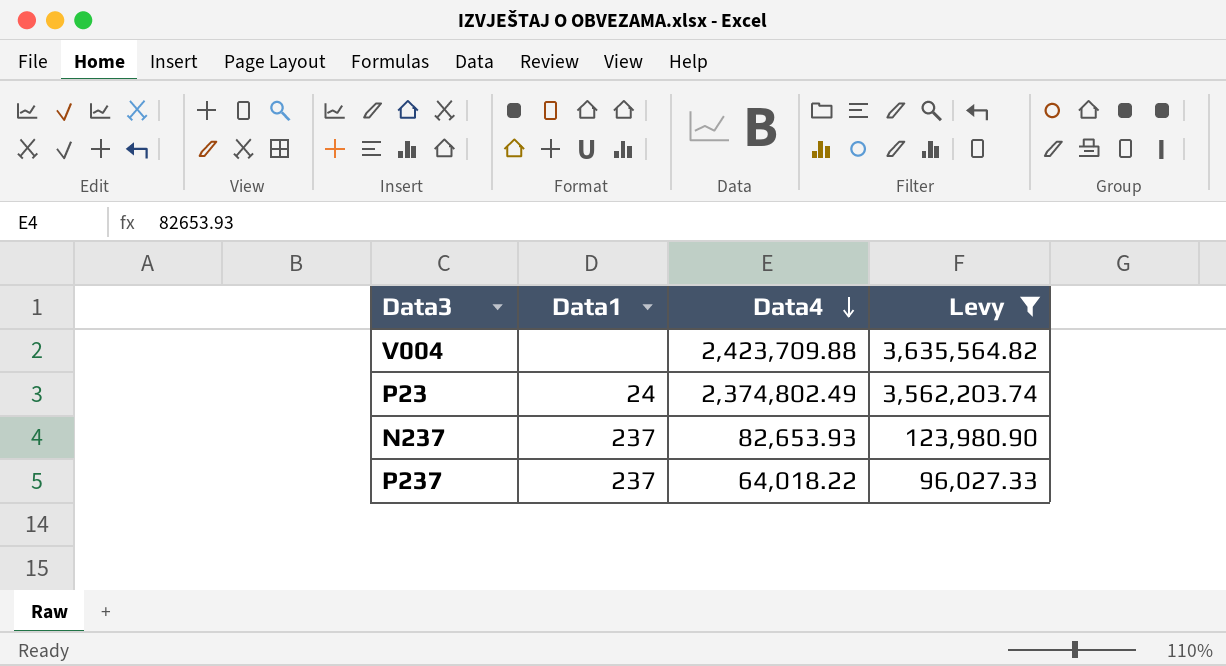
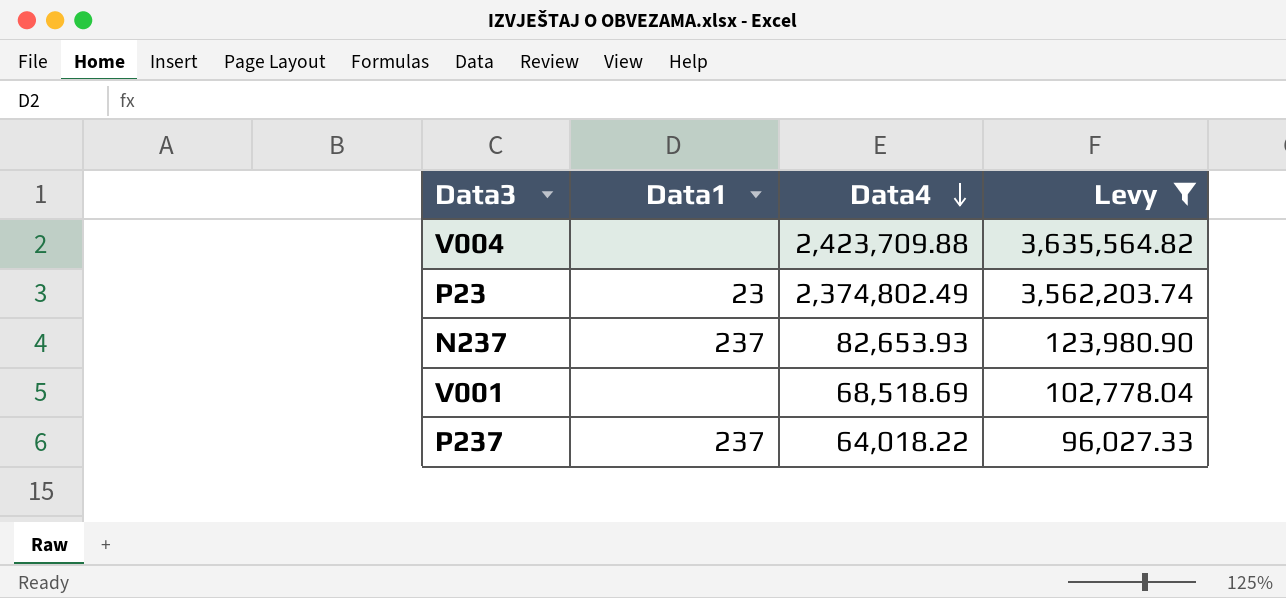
P23 | Data1: 24 -> 23
row V001: none -> none | 68,518.69 | 102,778.04

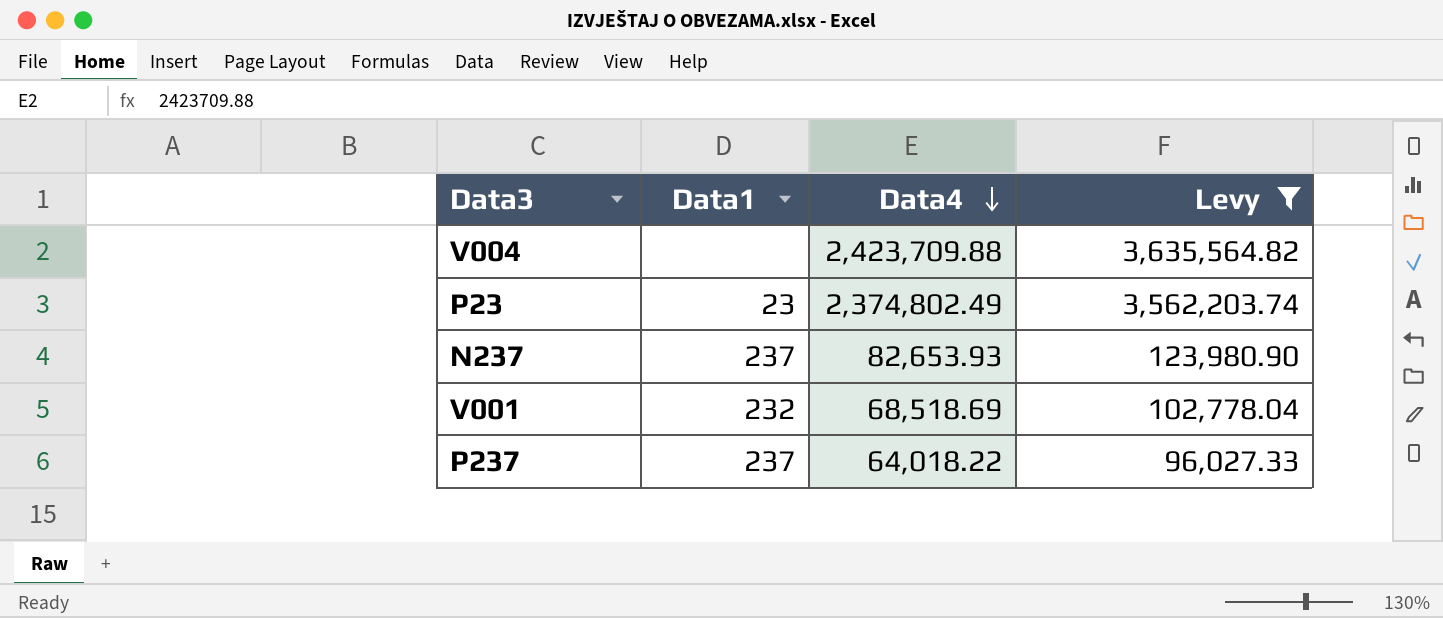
V001 | Data1: none -> 232

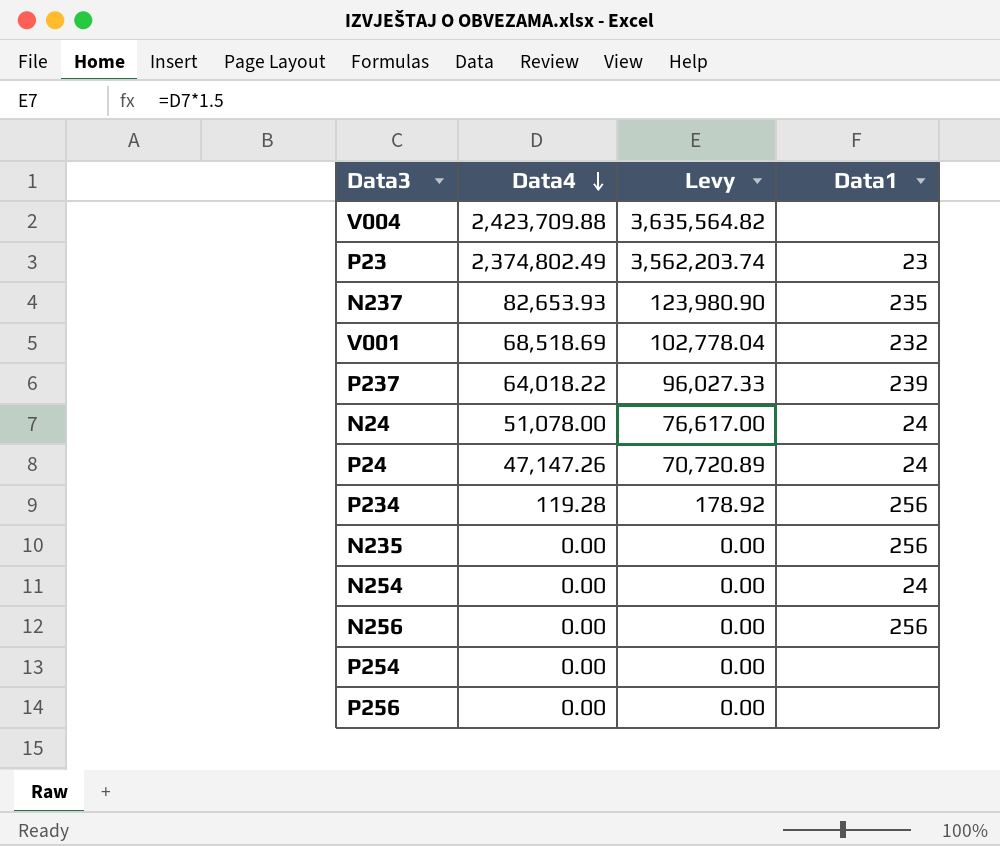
filter: Levy >= 96,027.33 -> none
column Data1 | position: 2 -> 4
N237 | Data1: 237 -> 235
P237 | Data1: 237 -> 239

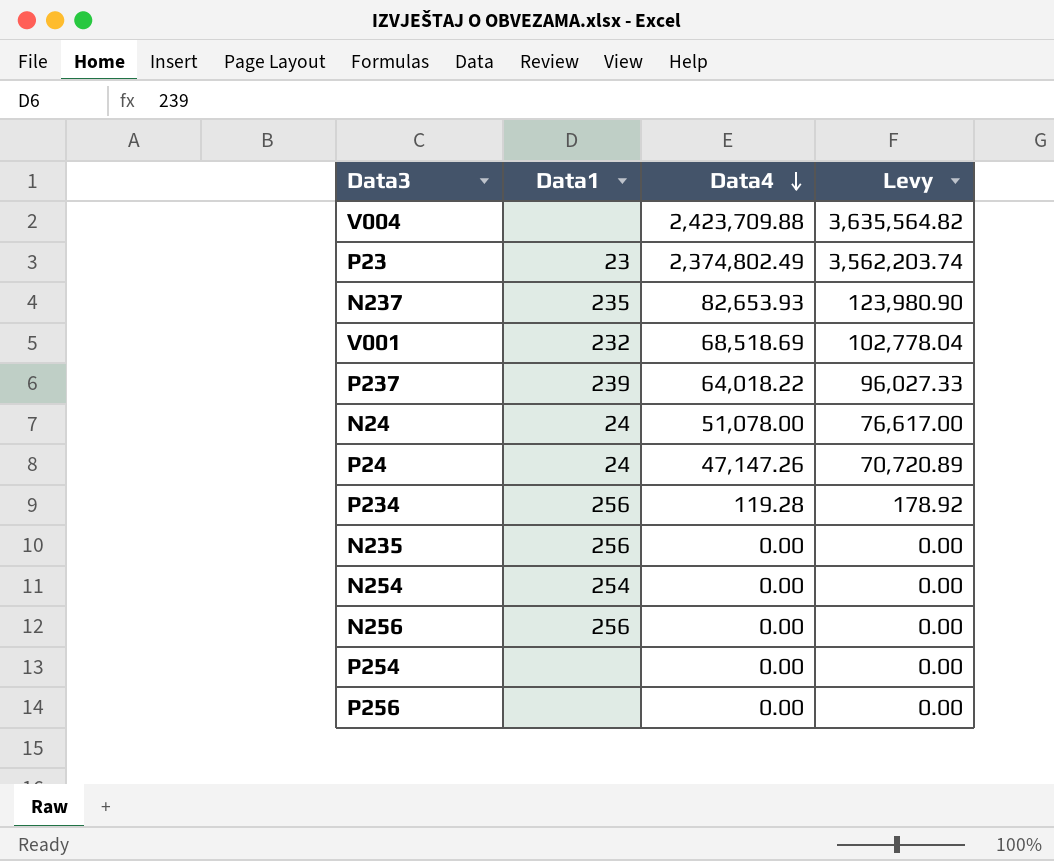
column Data1 | position: 4 -> 2
N254 | Data1: 24 -> 254

